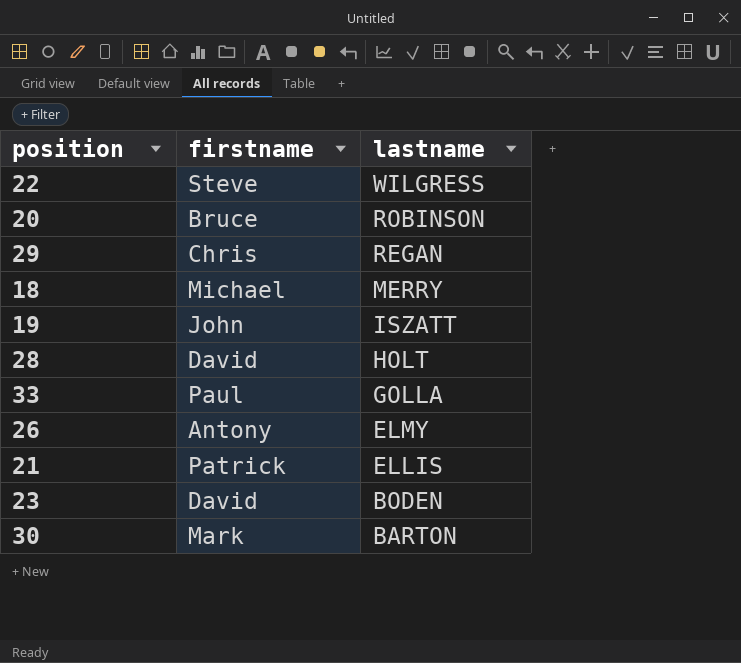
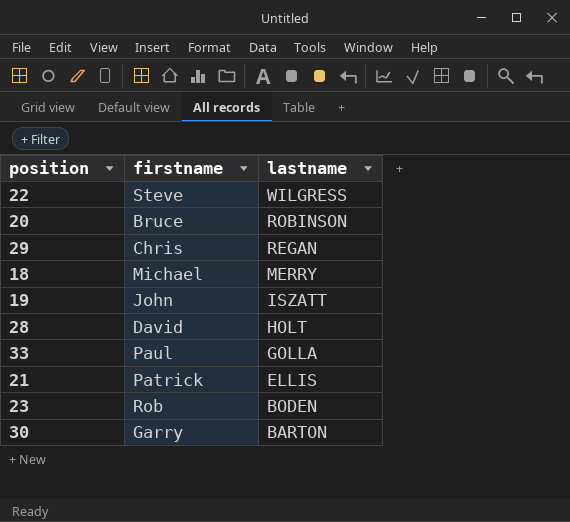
row 26: Antony | ELMY -> none
23 | firstname: David -> Rob
30 | firstname: Mark -> Garry

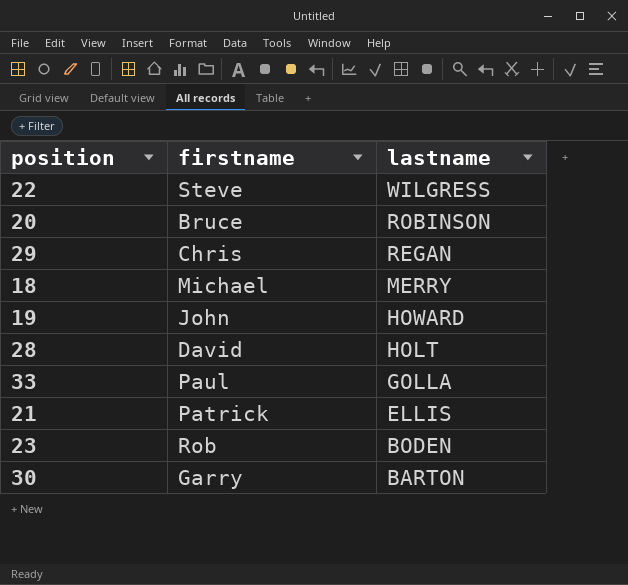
19 | lastname: ISZATT -> HOWARD

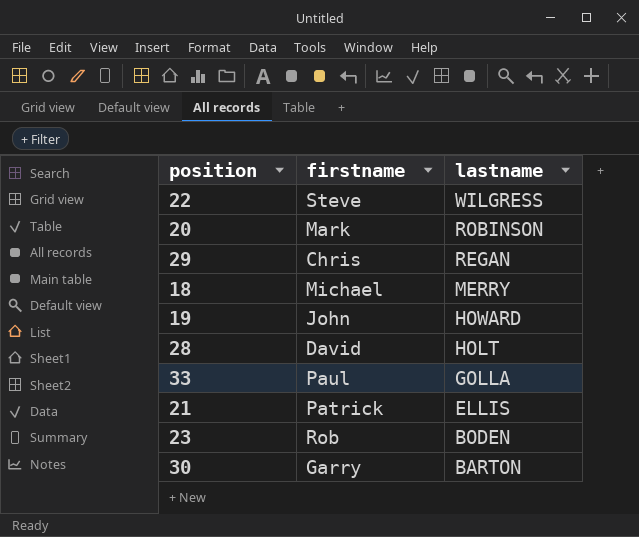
20 | firstname: Bruce -> Mark

